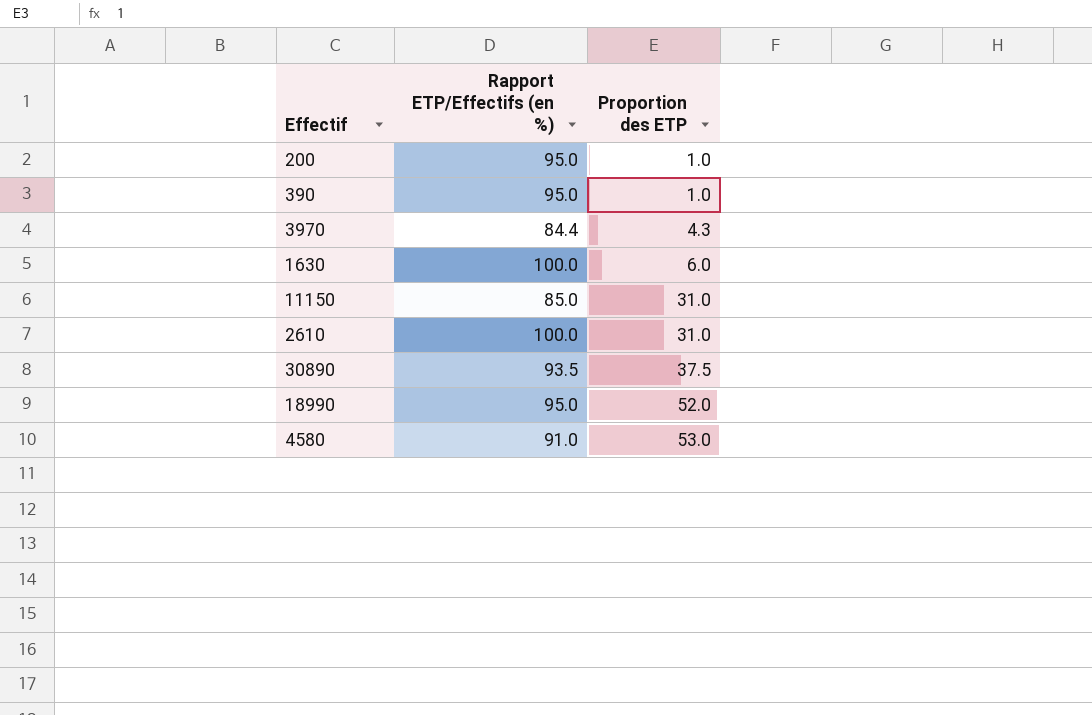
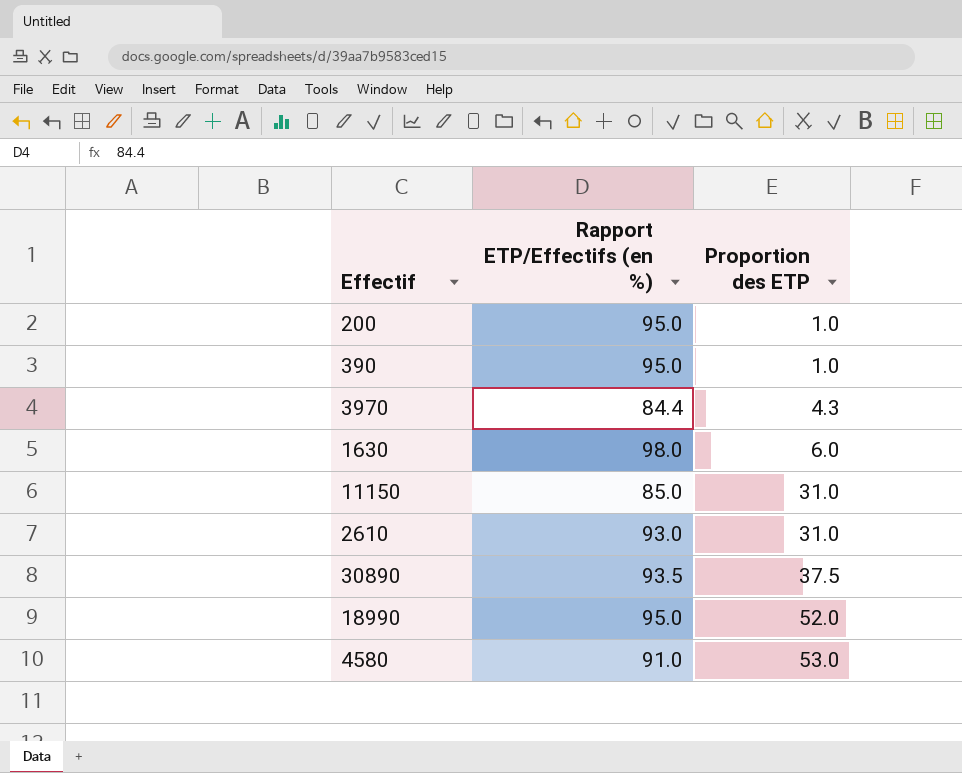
1630 | Rapport ETP/Effectifs (en %): 100.0 -> 98.0
2610 | Rapport ETP/Effectifs (en %): 100.0 -> 93.0

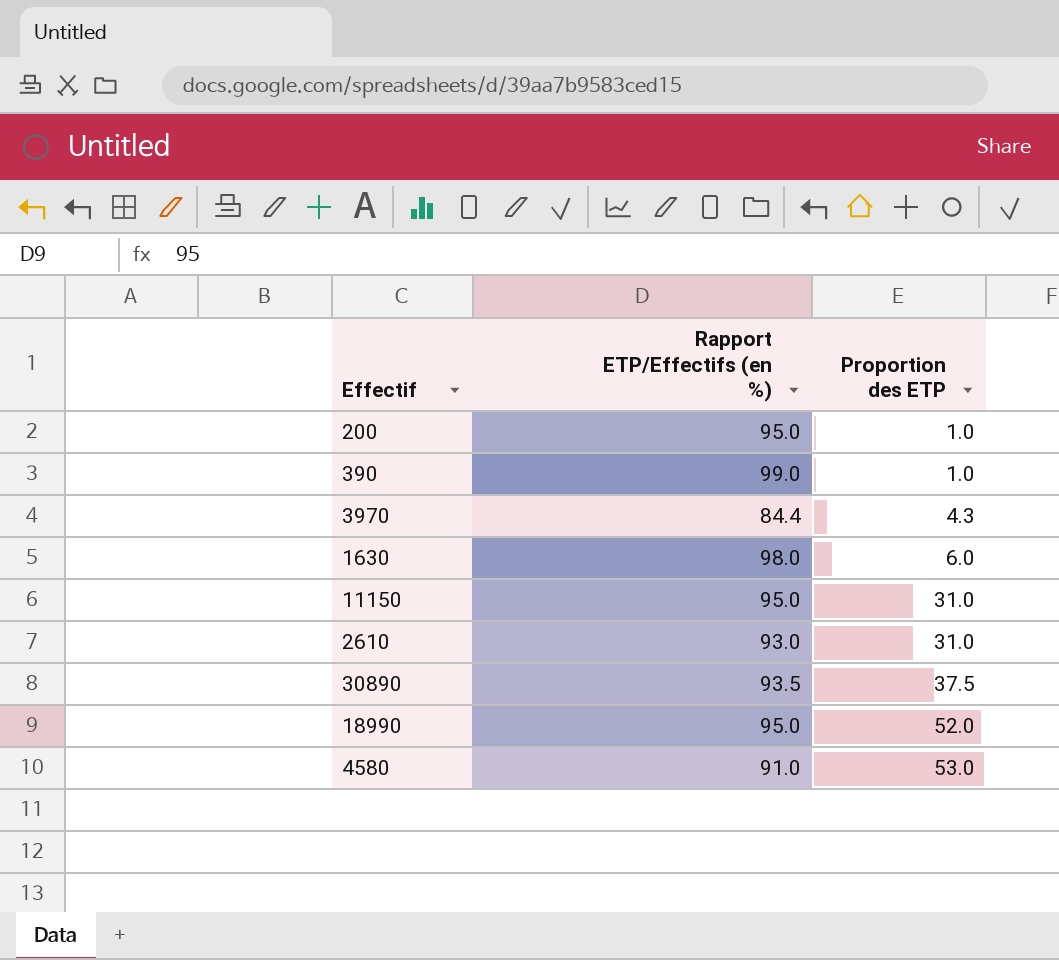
390 | Rapport ETP/Effectifs (en %): 95.0 -> 99.0
11150 | Rapport ETP/Effectifs (en %): 85.0 -> 95.0

